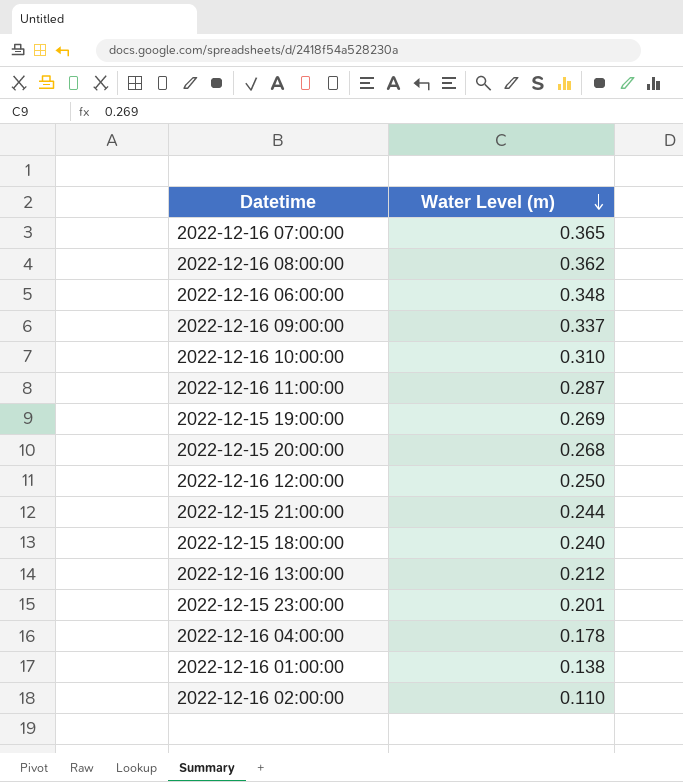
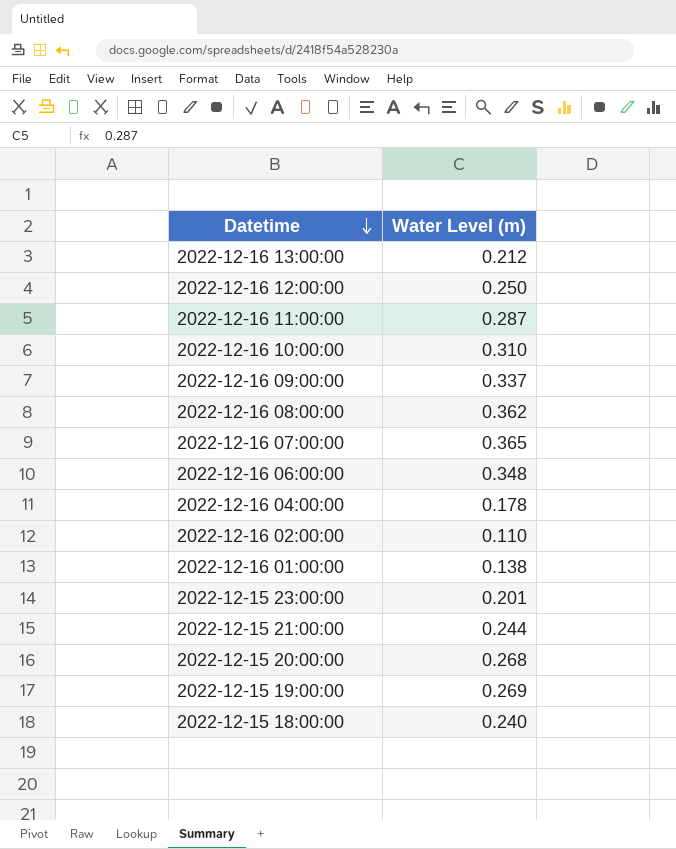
row order: Water Level (m) descending -> Datetime descending

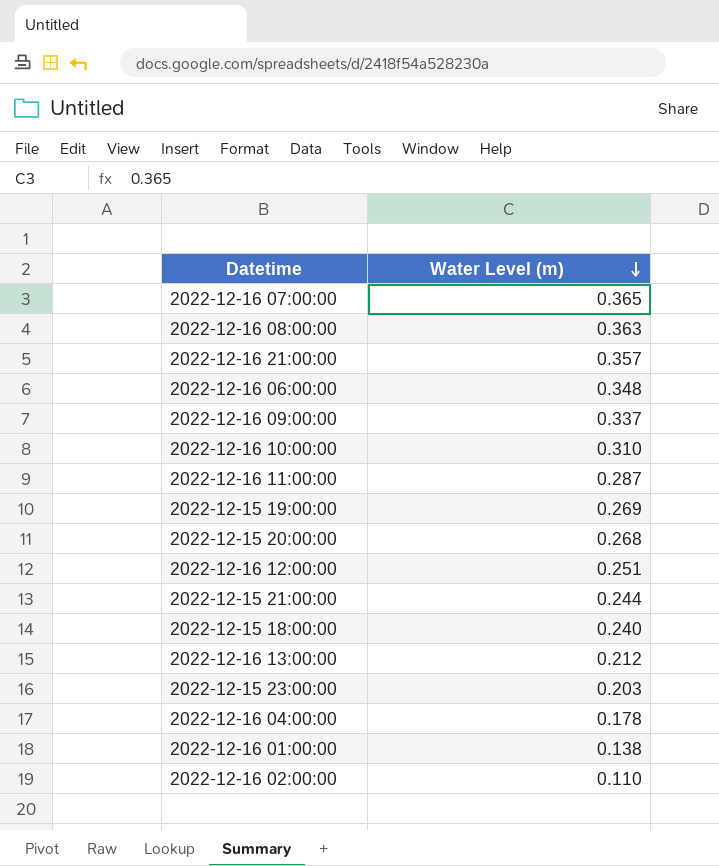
row order: Datetime descending -> Water Level (m) descending
2022-12-16 08:00:00 | Water Level (m): 0.362 -> 0.363
row 2022-12-16 21:00:00: none -> 0.357
2022-12-16 12:00:00 | Water Level (m): 0.250 -> 0.251
2022-12-15 23:00:00 | Water Level (m): 0.201 -> 0.203

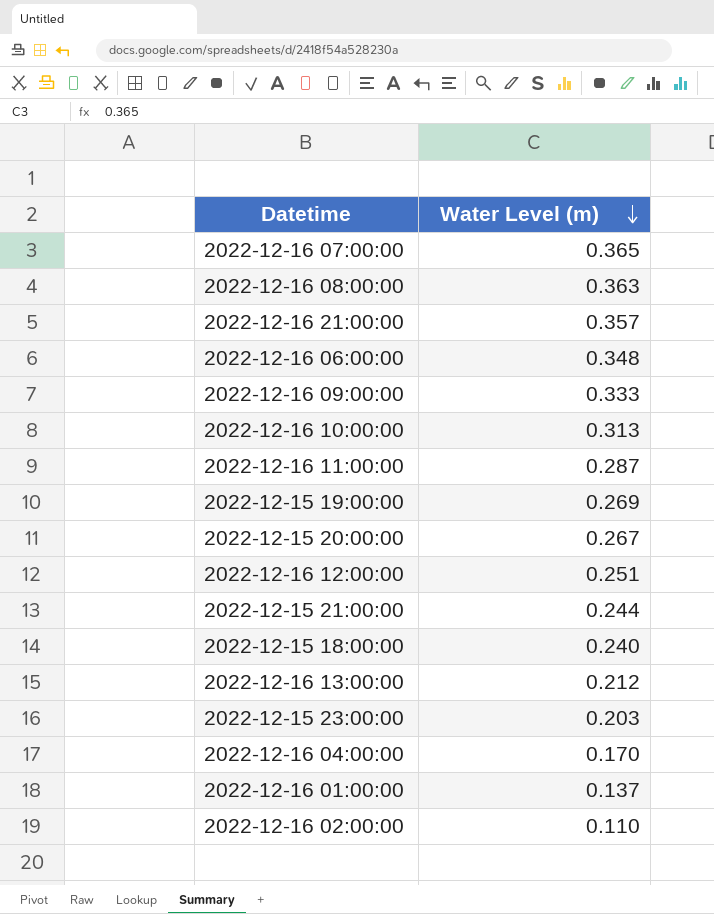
2022-12-16 09:00:00 | Water Level (m): 0.337 -> 0.333
2022-12-16 10:00:00 | Water Level (m): 0.310 -> 0.313
2022-12-15 20:00:00 | Water Level (m): 0.268 -> 0.267
2022-12-16 04:00:00 | Water Level (m): 0.178 -> 0.170
2022-12-16 01:00:00 | Water Level (m): 0.138 -> 0.137

